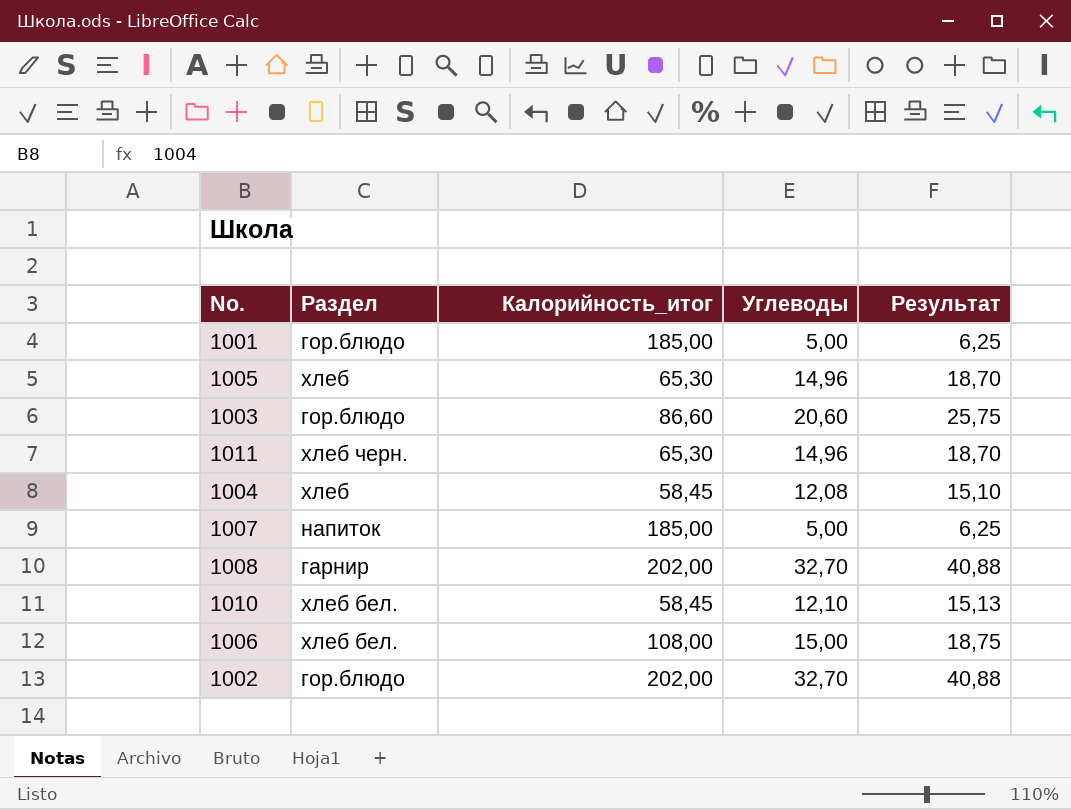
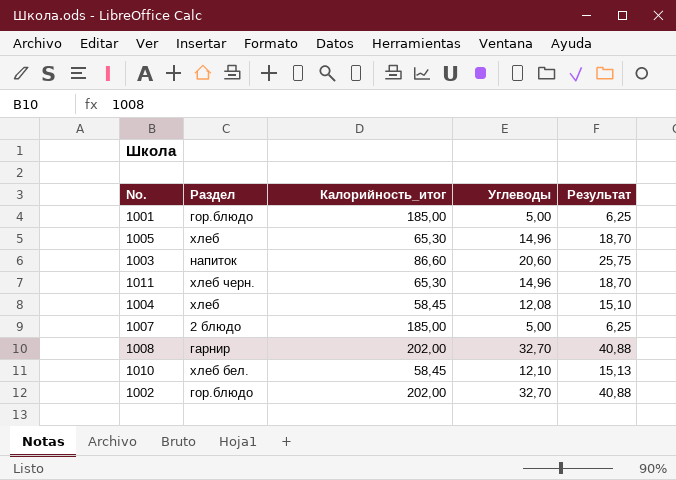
row 1006: хлеб бел. | 108,00 | 15,00 | 18,75 -> none
1003 | Раздел: гор.блюдо -> напиток
1007 | Раздел: напиток -> 2 блюдо

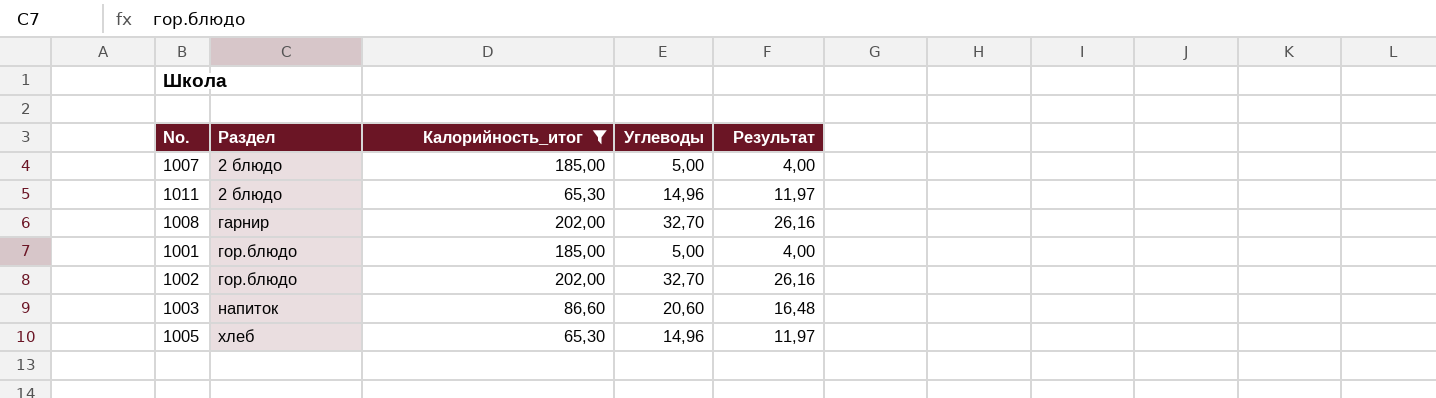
filter: none -> Калорийность_итог != 58,45
row order: none -> Раздел ascending
column Результат | formula: [Углеводы] * 1,25 -> [Углеводы] * 0,8
1011 | Раздел: хлеб черн. -> 2 блюдо

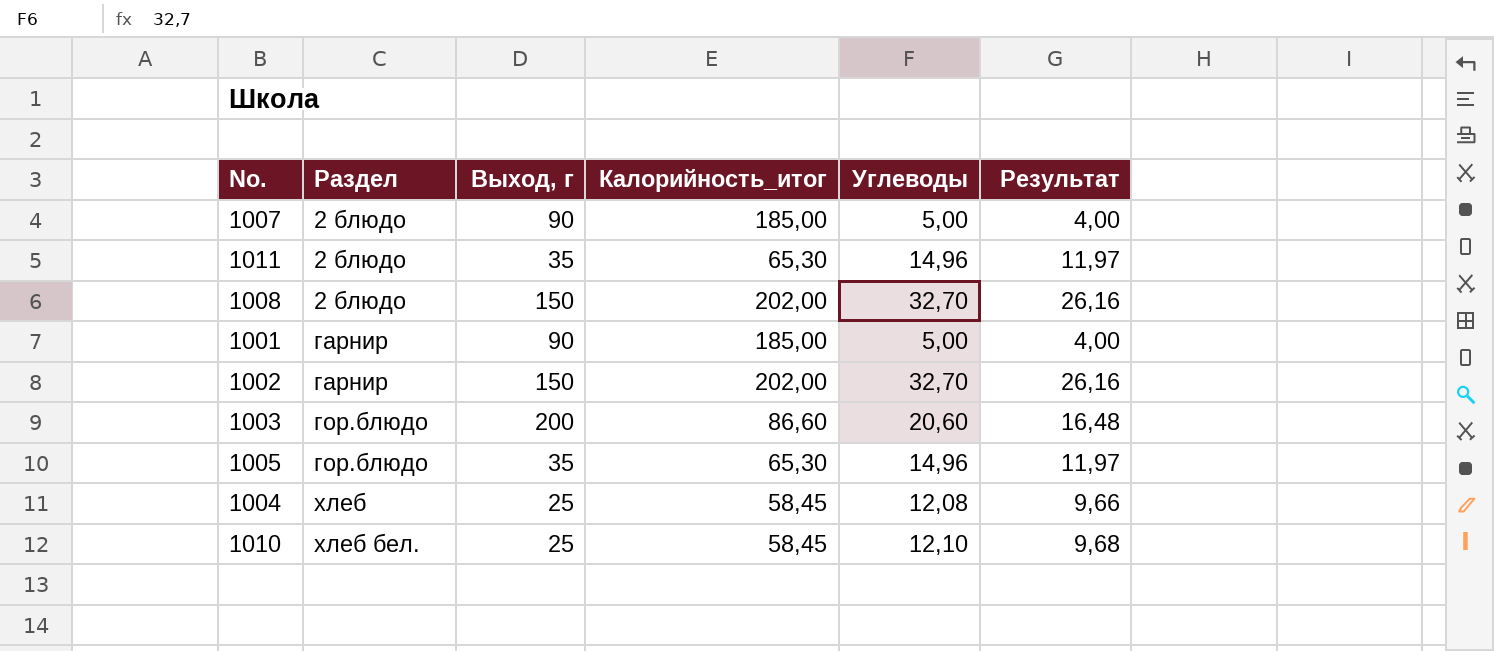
filter: Калорийность_итог != 58,45 -> none
column Выход, г | position: none -> 3
1008 | Раздел: гарнир -> 2 блюдо
1001 | Раздел: гор.блюдо -> гарнир
1002 | Раздел: гор.блюдо -> гарнир
1003 | Раздел: напиток -> гор.блюдо
1005 | Раздел: хлеб -> гор.блюдо

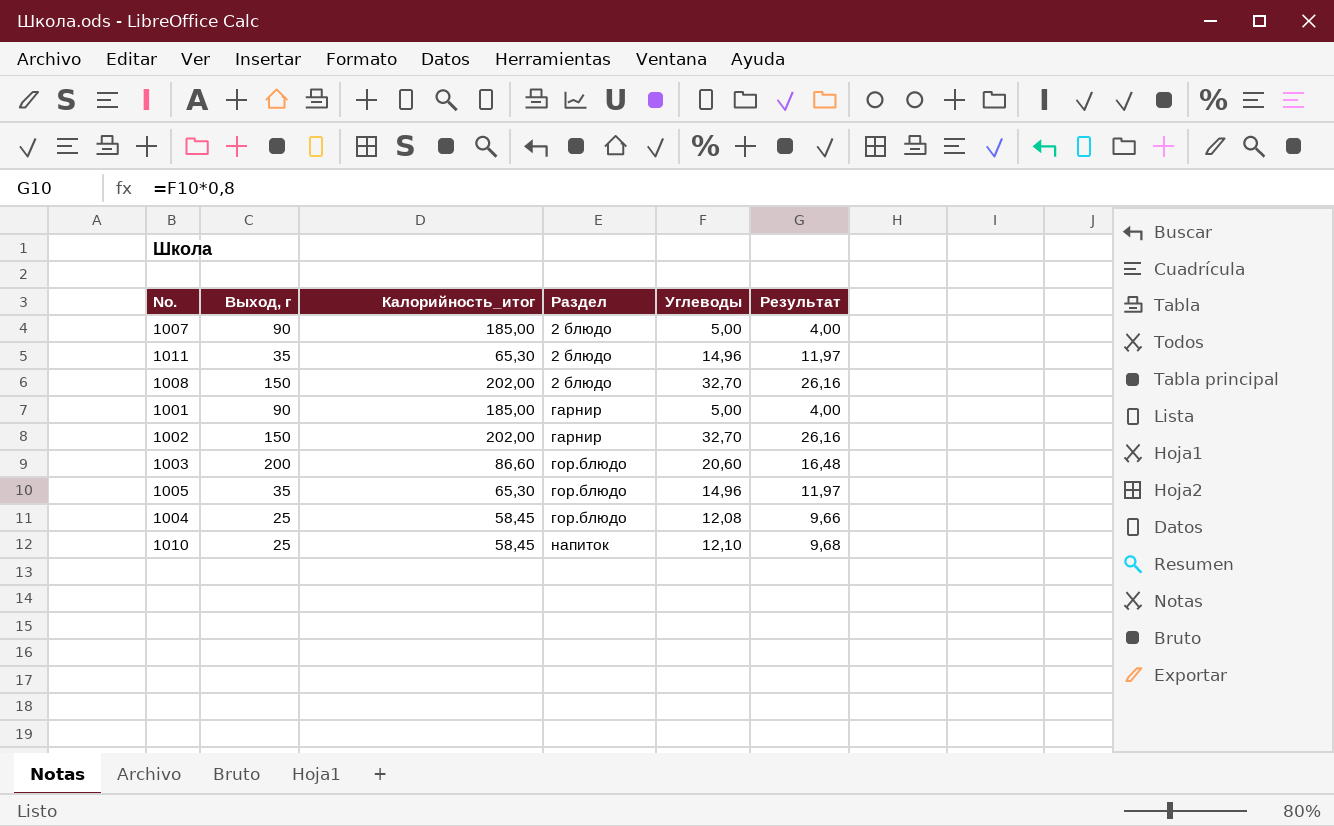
column Раздел | position: 2 -> 4
1004 | Раздел: хлеб -> гор.блюдо
1010 | Раздел: хлеб бел. -> напиток

